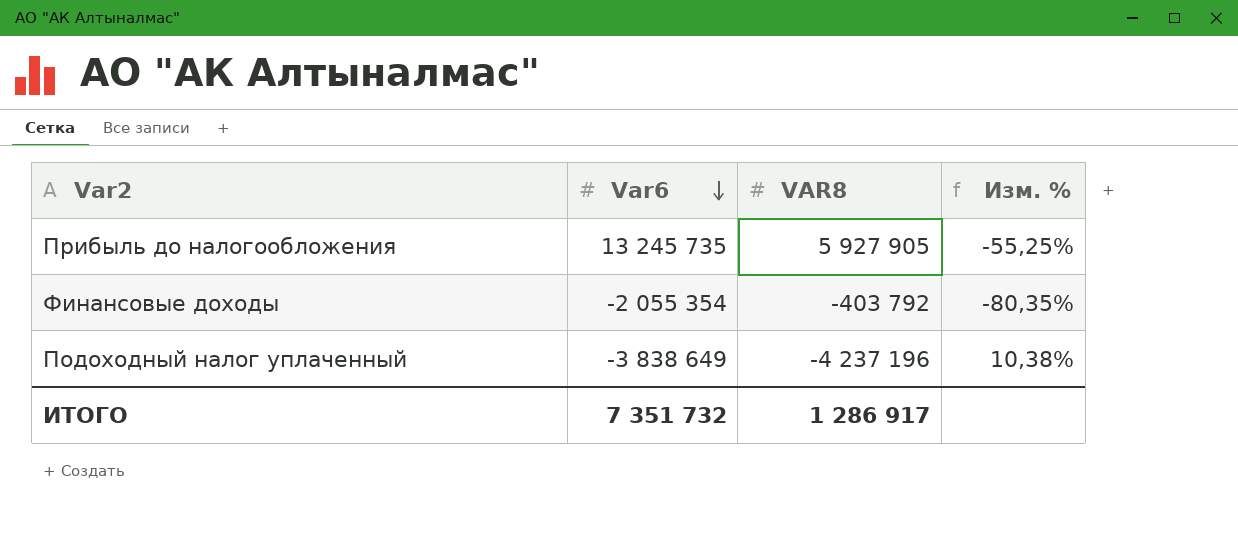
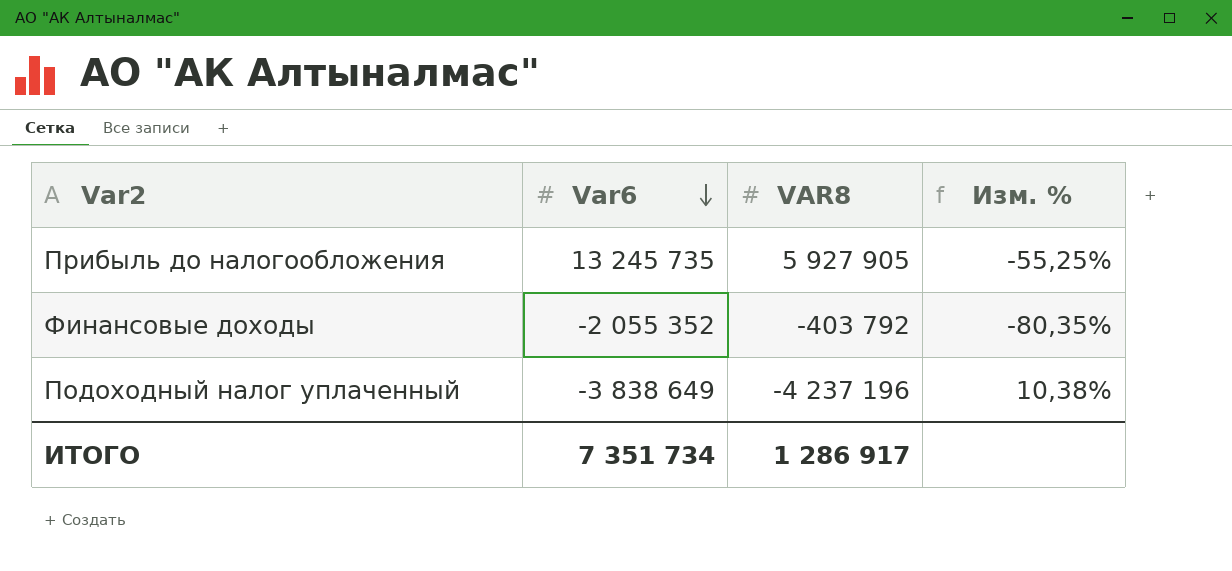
Финансовые доходы | Var6: -2 055 354 -> -2 055 352
ИТОГО | Var6: 7 351 732 -> 7 351 734

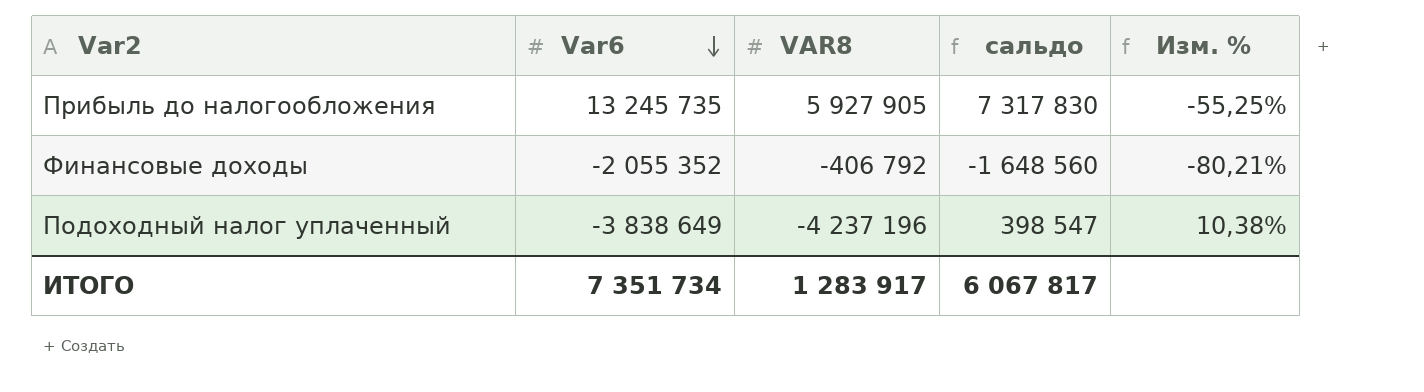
column сальдо | formula: none -> [Var6] - [VAR8]
Финансовые доходы | VAR8: -403 792 -> -406 792
Финансовые доходы | Изм. %: -80,35% -> -80,21%
ИТОГО | VAR8: 1 286 917 -> 1 283 917

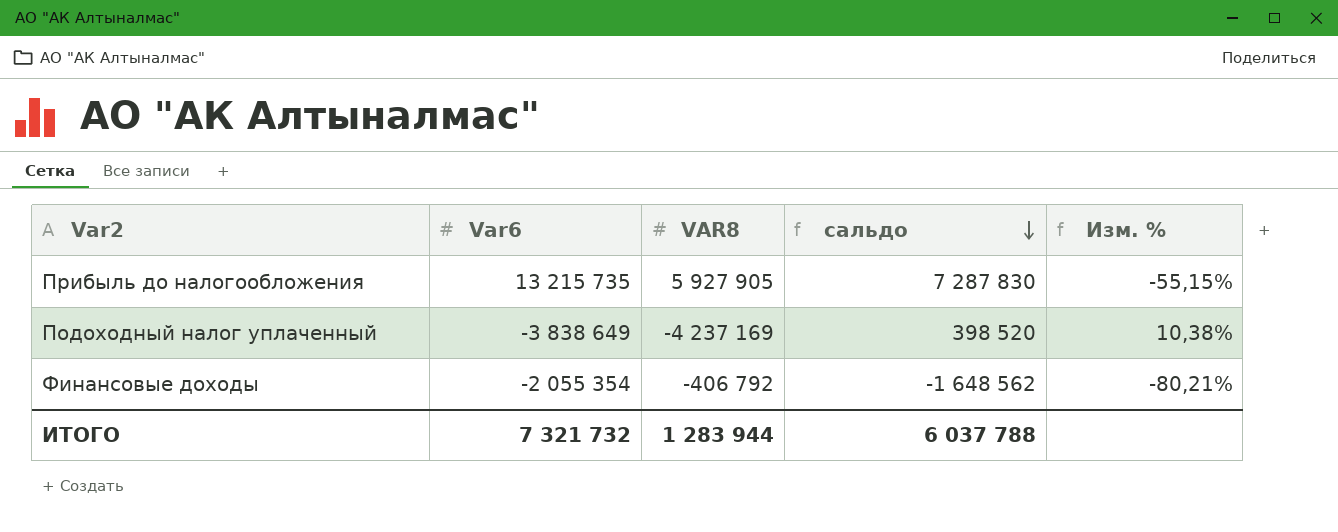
row order: Var6 descending -> сальдо descending
Прибыль до налогообложения | Var6: 13 245 735 -> 13 215 735
Прибыль до налогообложения | сальдо: 7 317 830 -> 7 287 830
Прибыль до налогообложения | Изм. %: -55,25% -> -55,15%
Подоходный налог уплаченный | VAR8: -4 237 196 -> -4 237 169
Подоходный налог уплаченный | сальдо: 398 547 -> 398 520
Финансовые доходы | Var6: -2 055 352 -> -2 055 354
Финансовые доходы | сальдо: -1 648 560 -> -1 648 562
ИТОГО | Var6: 7 351 734 -> 7 321 732
ИТОГО | VAR8: 1 283 917 -> 1 283 944
ИТОГО | сальдо: 6 067 817 -> 6 037 788

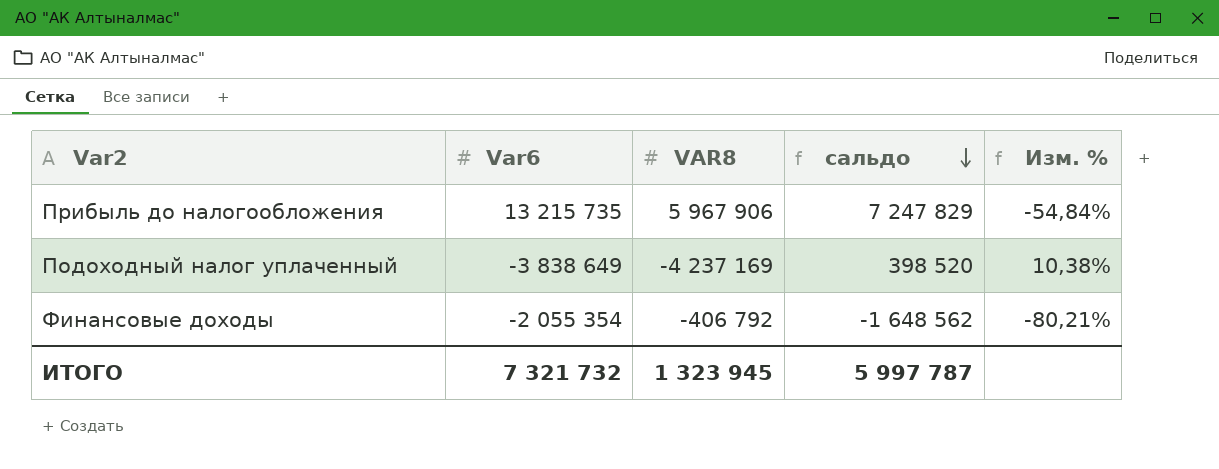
Прибыль до налогообложения | VAR8: 5 927 905 -> 5 967 906
Прибыль до налогообложения | сальдо: 7 287 830 -> 7 247 829
Прибыль до налогообложения | Изм. %: -55,15% -> -54,84%
ИТОГО | VAR8: 1 283 944 -> 1 323 945
ИТОГО | сальдо: 6 037 788 -> 5 997 787

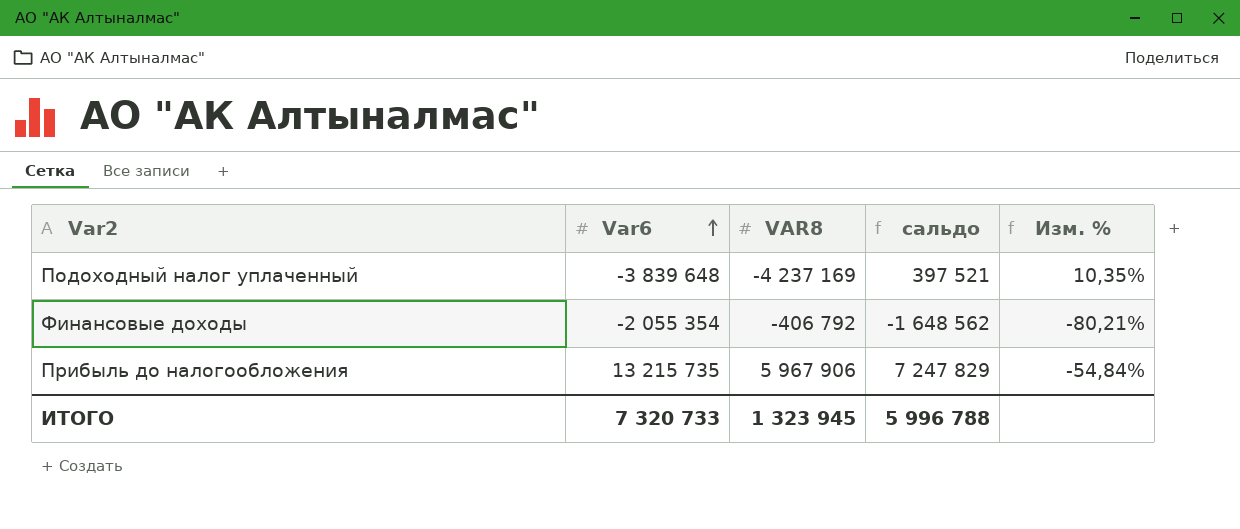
row order: сальдо descending -> Var6 ascending
Подоходный налог уплаченный | Var6: -3 838 649 -> -3 839 648
Подоходный налог уплаченный | сальдо: 398 520 -> 397 521
Подоходный налог уплаченный | Изм. %: 10,38% -> 10,35%
ИТОГО | Var6: 7 321 732 -> 7 320 733
ИТОГО | сальдо: 5 997 787 -> 5 996 788

